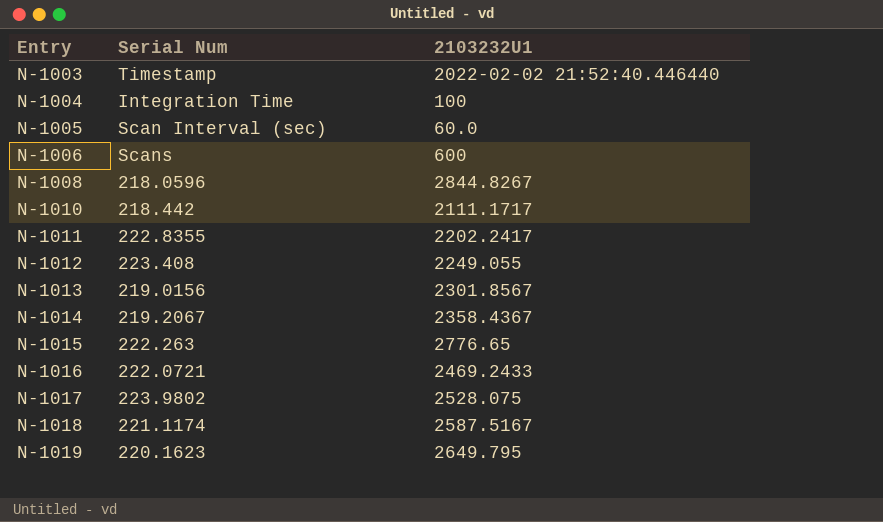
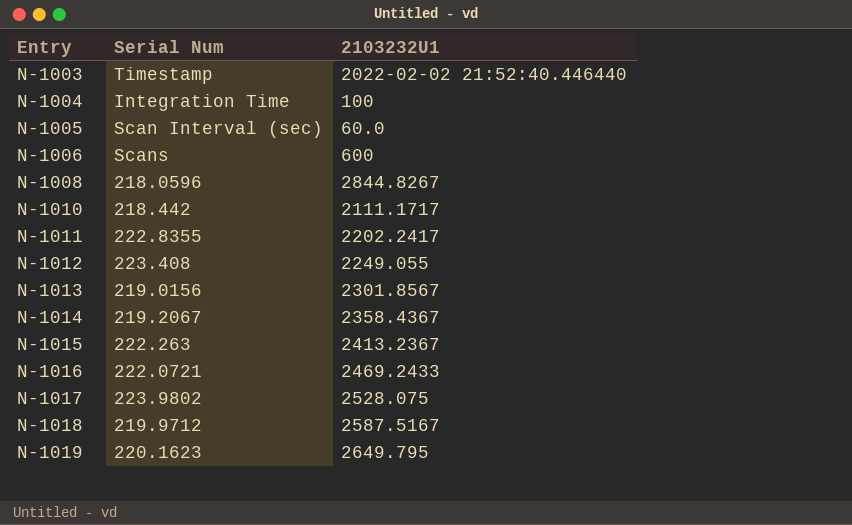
N-1015 | 2103232U1: 2776.65 -> 2413.2367
N-1018 | Serial Num: 221.1174 -> 219.9712

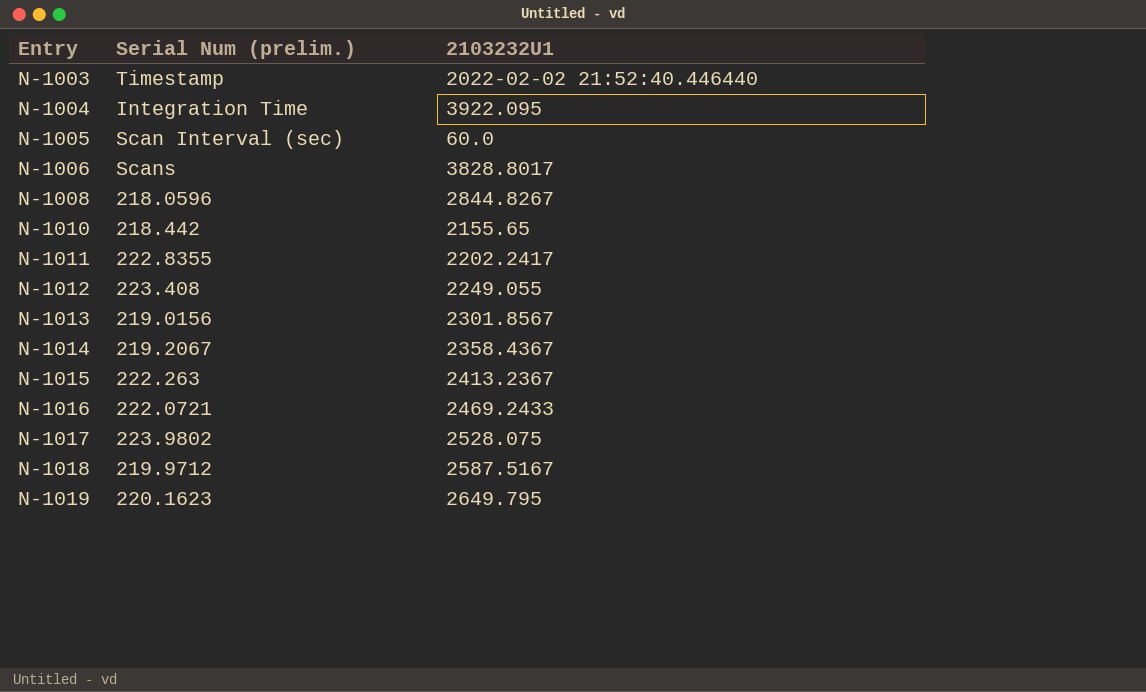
column name: Serial Num -> Serial Num (prelim.)
N-1004 | 2103232U1: 100 -> 3922.095
N-1006 | 2103232U1: 600 -> 3828.8017
N-1010 | 2103232U1: 2111.1717 -> 2155.65

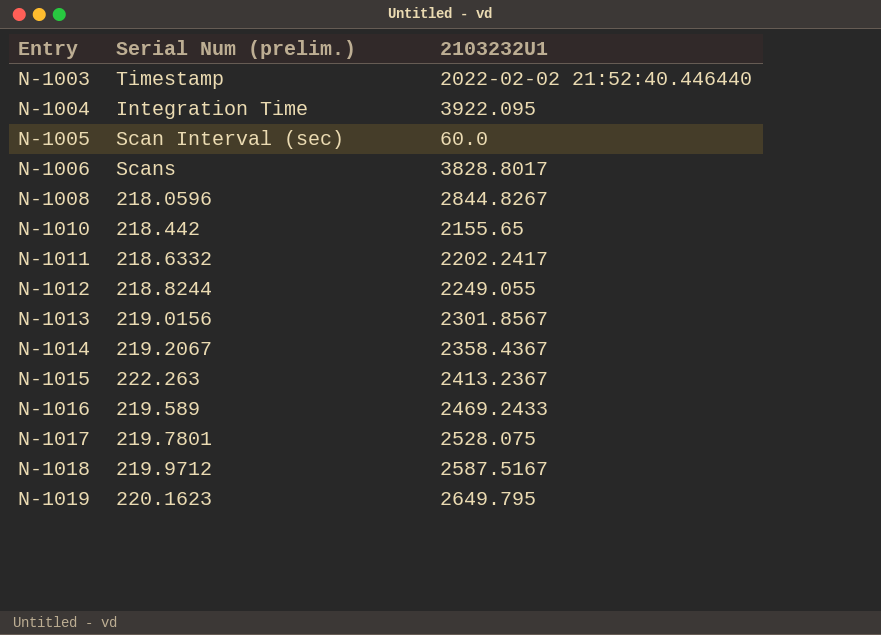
N-1011 | Serial Num (prelim.): 222.8355 -> 218.6332
N-1012 | Serial Num (prelim.): 223.408 -> 218.8244
N-1016 | Serial Num (prelim.): 222.0721 -> 219.589
N-1017 | Serial Num (prelim.): 223.9802 -> 219.7801

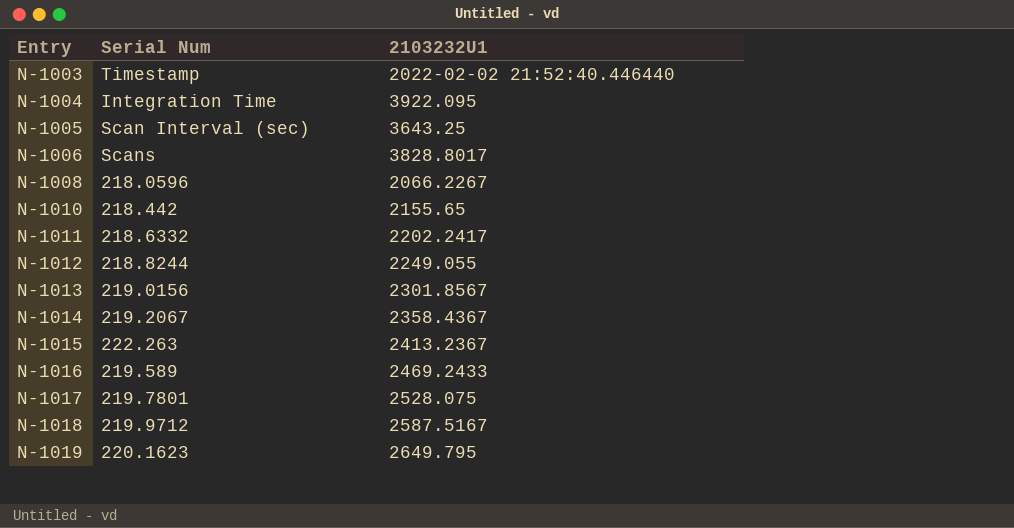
column name: Serial Num (prelim.) -> Serial Num
N-1005 | 2103232U1: 60.0 -> 3643.25
N-1008 | 2103232U1: 2844.8267 -> 2066.2267

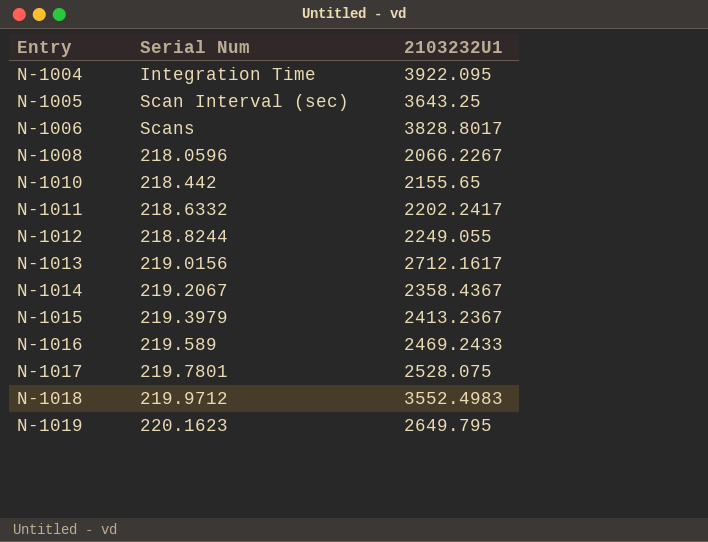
row N-1003: Timestamp | 2022-02-02 21:52:40.446440 -> none
N-1013 | 2103232U1: 2301.8567 -> 2712.1617
N-1015 | Serial Num: 222.263 -> 219.3979
N-1018 | 2103232U1: 2587.5167 -> 3552.4983

